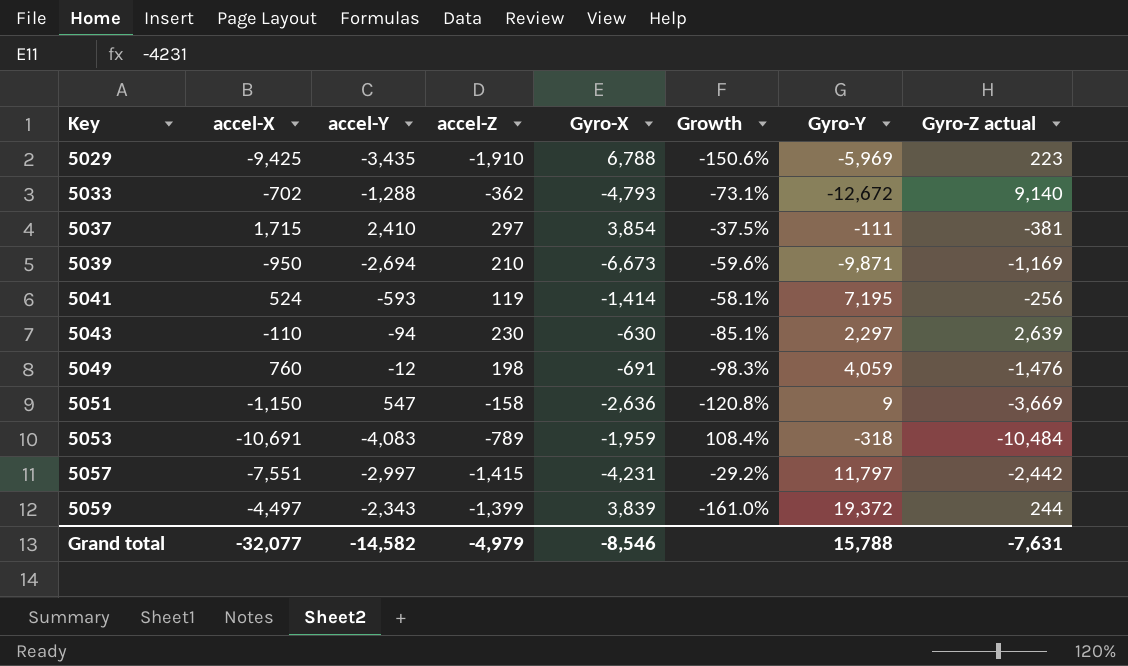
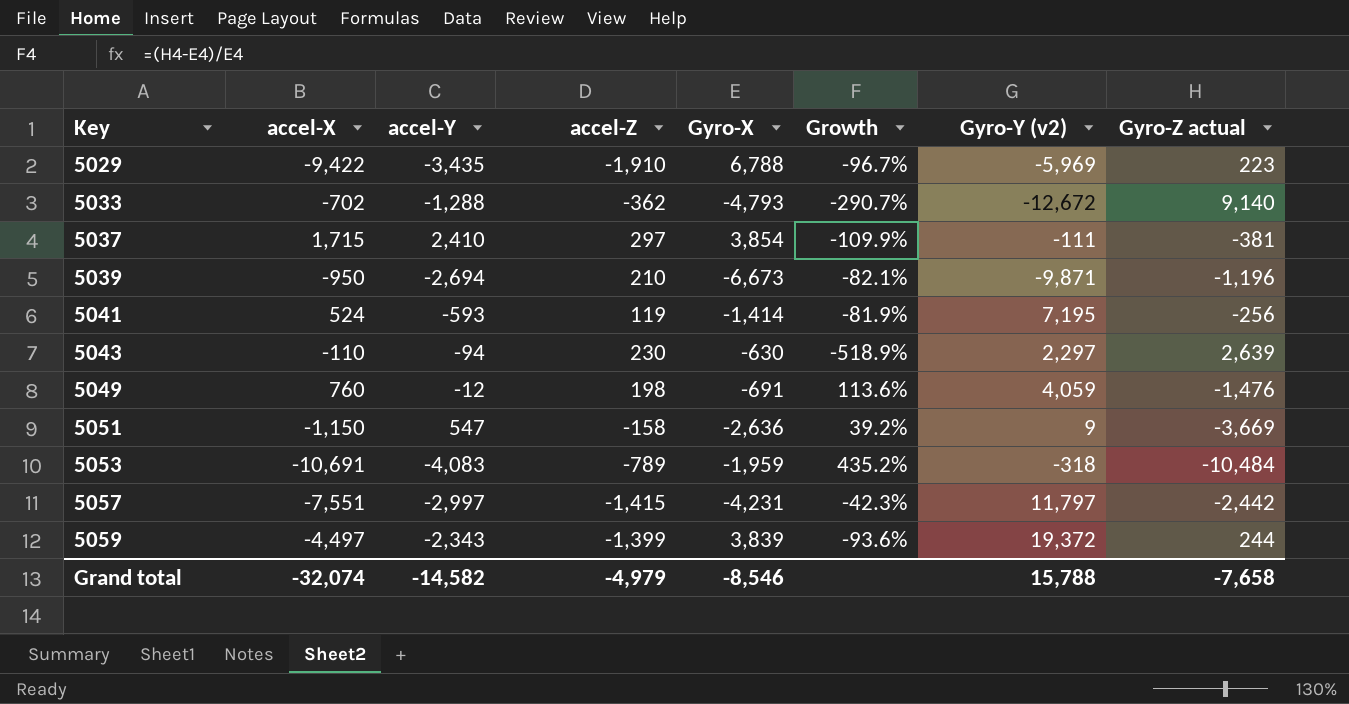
column Growth | formula: ([accel-Y] - [Gyro-X]) / [Gyro-X] -> ([Gyro-Z actual] - [Gyro-X]) / [Gyro-X]
column name: Gyro-Y -> Gyro-Y (v2)
5029 | accel-X: -9,425 -> -9,422
5039 | Gyro-Z actual: -1,169 -> -1,196
Grand total | accel-X: -32,077 -> -32,074
Grand total | Gyro-Z actual: -7,631 -> -7,658

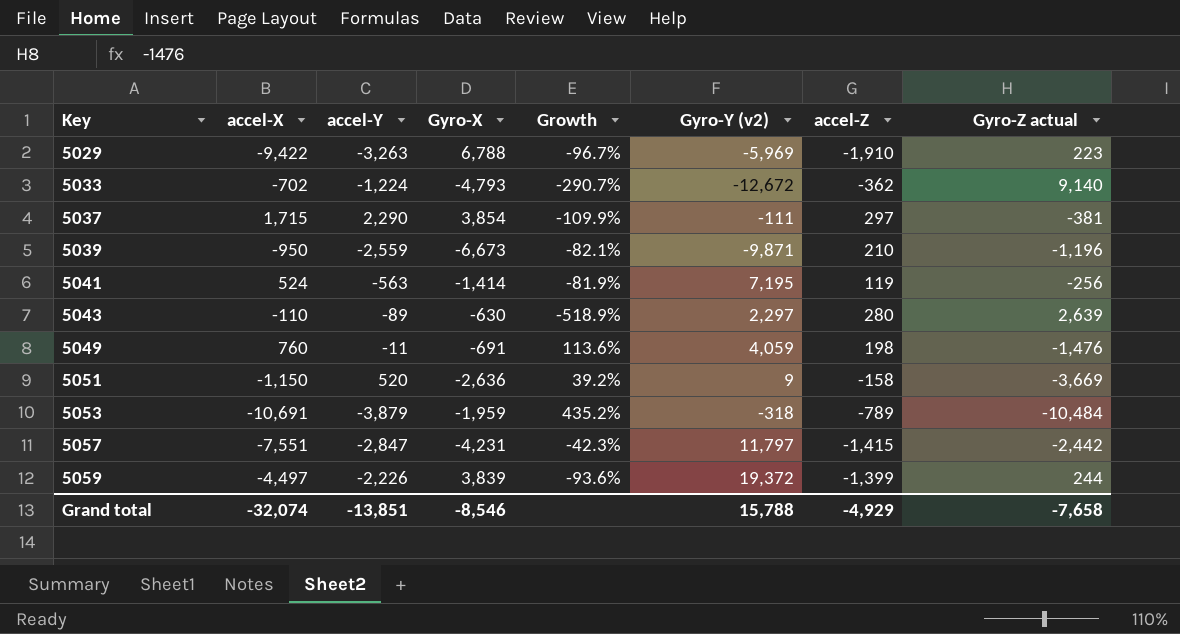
column accel-Z | position: 4 -> 7
5029 | accel-Y: -3,435 -> -3,263
5033 | accel-Y: -1,288 -> -1,224
5037 | accel-Y: 2,410 -> 2,290
5039 | accel-Y: -2,694 -> -2,559
5041 | accel-Y: -593 -> -563
5043 | accel-Y: -94 -> -89
5043 | accel-Z: 230 -> 280
5049 | accel-Y: -12 -> -11
5051 | accel-Y: 547 -> 520
5053 | accel-Y: -4,083 -> -3,879
5057 | accel-Y: -2,997 -> -2,847
5059 | accel-Y: -2,343 -> -2,226
Grand total | accel-Y: -14,582 -> -13,851
Grand total | accel-Z: -4,979 -> -4,929

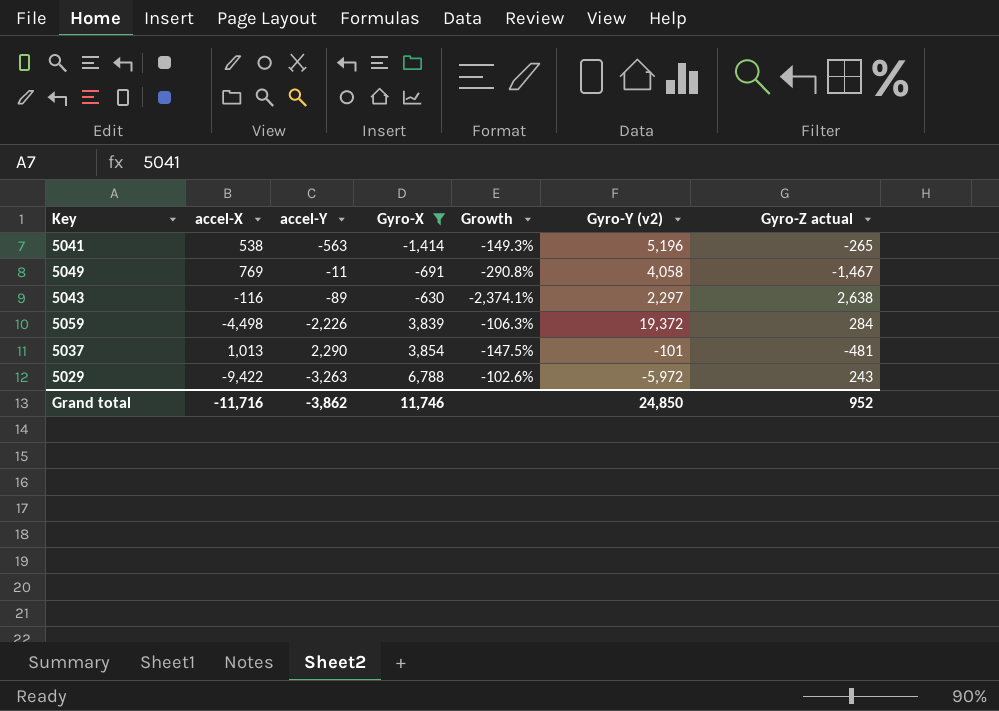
filter: none -> Gyro-X >= -1,414
row order: Key ascending -> Gyro-X ascending
column accel-Z | position: 7 -> none
column Growth | formula: ([Gyro-Z actual] - [Gyro-X]) / [Gyro-X] -> ([Gyro-Z actual] - [accel-X]) / [accel-X]
5041 | accel-X: 524 -> 538
5041 | Gyro-Y (v2): 7,195 -> 5,196
5041 | Gyro-Z actual: -256 -> -265
5049 | accel-X: 760 -> 769
5049 | Gyro-Y (v2): 4,059 -> 4,058
5049 | Gyro-Z actual: -1,476 -> -1,467
5043 | accel-X: -110 -> -116
5043 | Gyro-Z actual: 2,639 -> 2,638
5059 | accel-X: -4,497 -> -4,498
5059 | Gyro-Z actual: 244 -> 284
5037 | accel-X: 1,715 -> 1,013
5037 | Gyro-Y (v2): -111 -> -101
5037 | Gyro-Z actual: -381 -> -481
5029 | Gyro-Y (v2): -5,969 -> -5,972
5029 | Gyro-Z actual: 223 -> 243
Grand total | accel-X: -32,074 -> -11,716
Grand total | accel-Y: -13,851 -> -3,862
Grand total | Gyro-X: -8,546 -> 11,746
Grand total | Gyro-Y (v2): 15,788 -> 24,850
Grand total | Gyro-Z actual: -7,658 -> 952

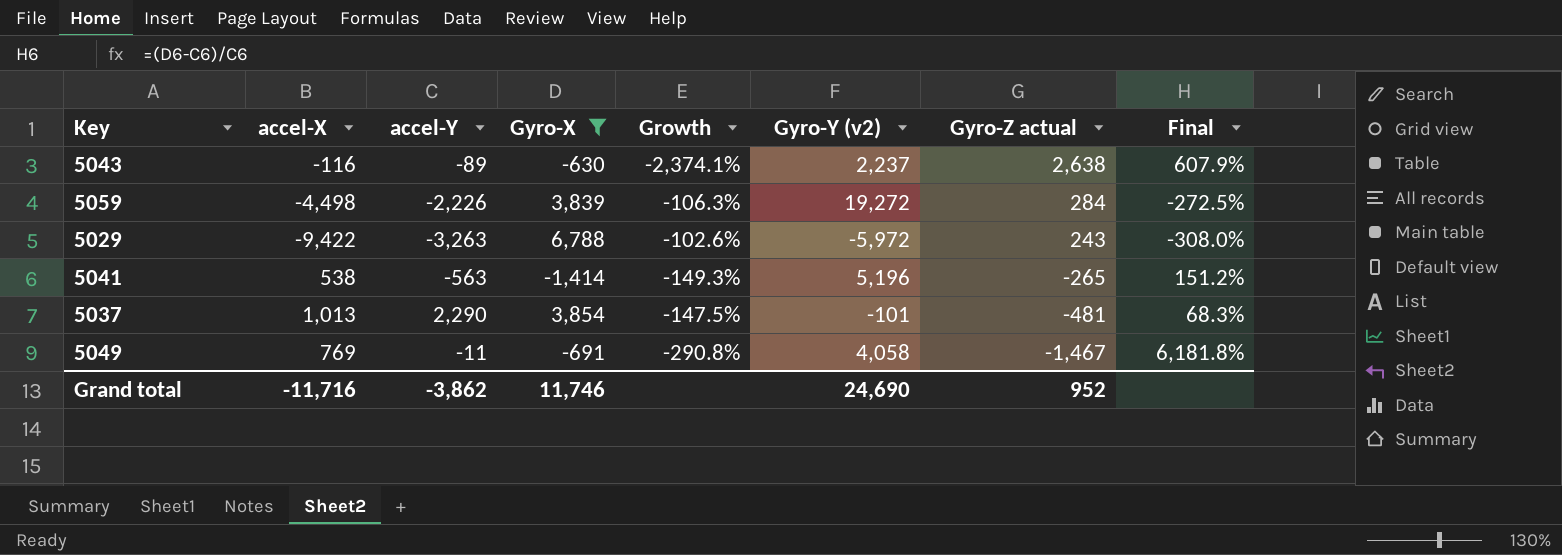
row order: Gyro-X ascending -> Gyro-Z actual descending
column Final | formula: none -> ([Gyro-X] - [accel-Y]) / [accel-Y]
5043 | Gyro-Y (v2): 2,297 -> 2,237
5059 | Gyro-Y (v2): 19,372 -> 19,272
Grand total | Gyro-Y (v2): 24,850 -> 24,690

